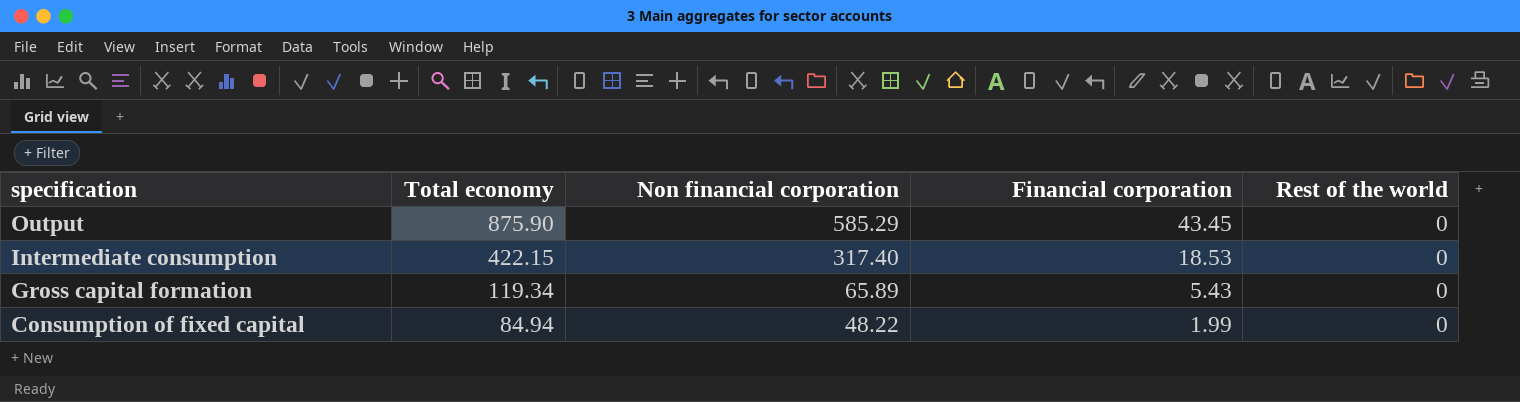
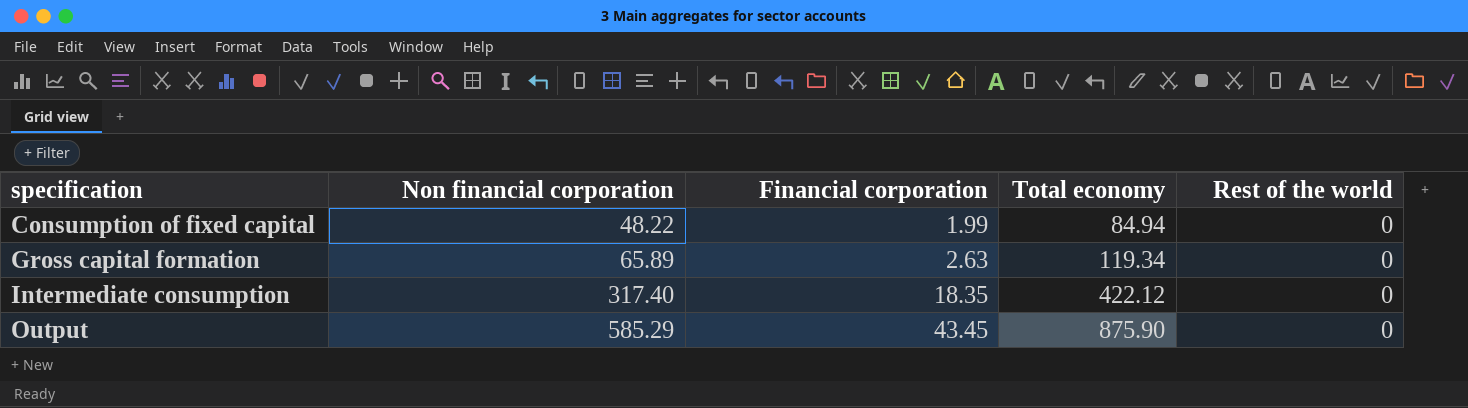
row order: specification descending -> specification ascending
column Total economy | position: 2 -> 4
Gross capital formation | Financial corporation: 5.43 -> 2.63
Intermediate consumption | Financial corporation: 18.53 -> 18.35
Intermediate consumption | Total economy: 422.15 -> 422.12

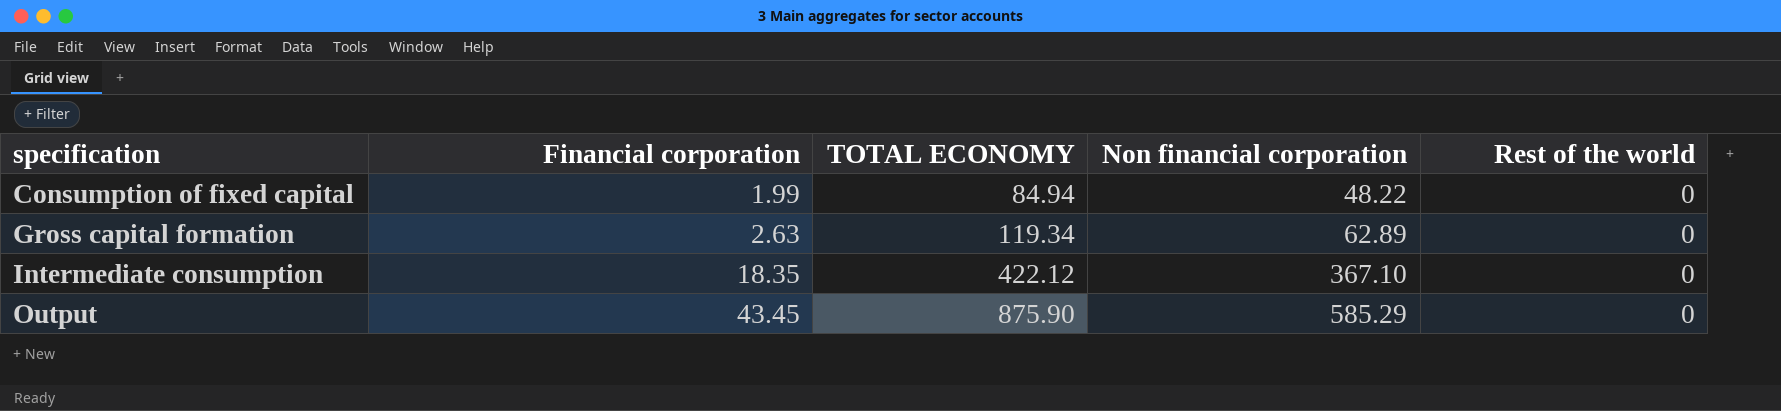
column name: Total economy -> TOTAL ECONOMY
column Non financial corporation | position: 2 -> 4
Gross capital formation | Non financial corporation: 65.89 -> 62.89
Intermediate consumption | Non financial corporation: 317.40 -> 367.10

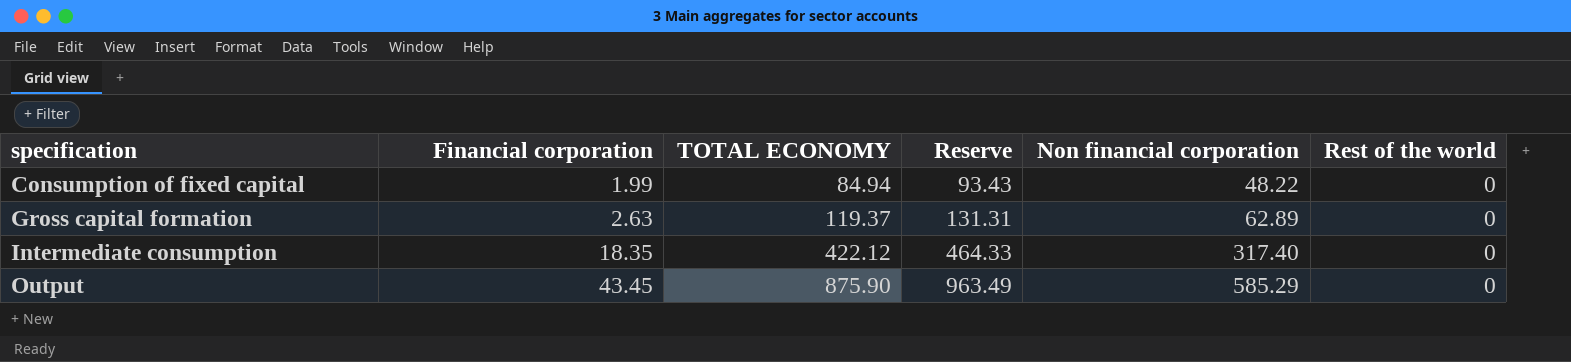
column Reserve | formula: none -> [TOTAL ECONOMY] * 1.1
Gross capital formation | TOTAL ECONOMY: 119.34 -> 119.37
Intermediate consumption | Non financial corporation: 367.10 -> 317.40

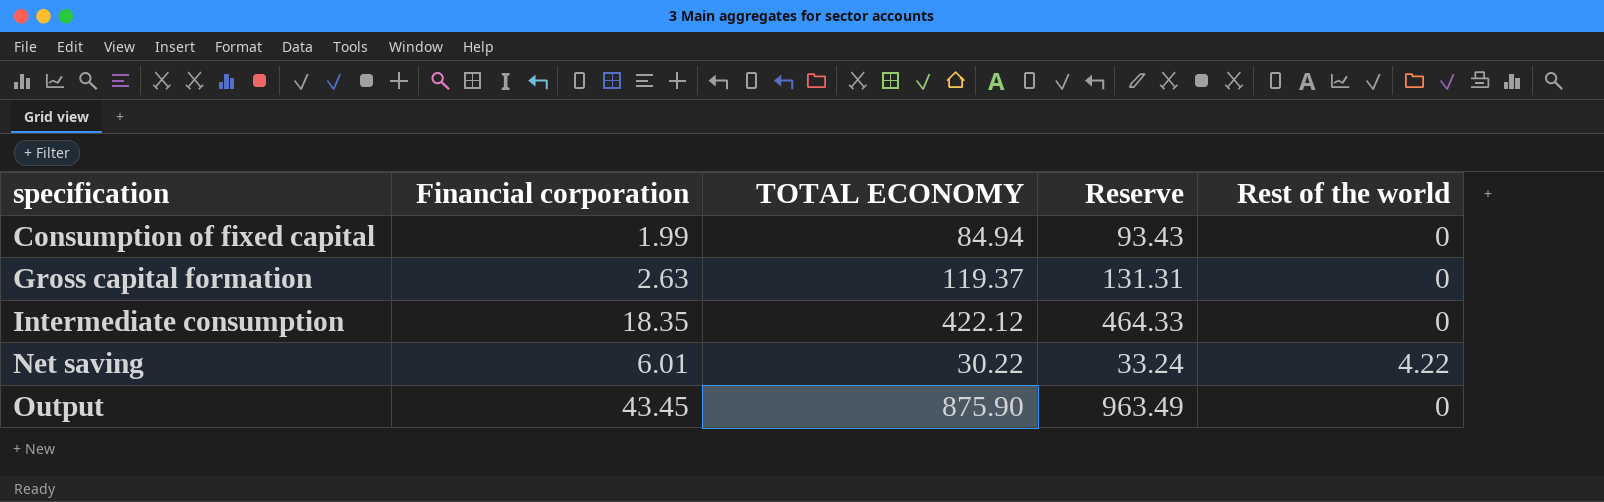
column Non financial corporation | position: 5 -> none
row Net saving: none -> 6.01 | 30.22 | 33.24 | 4.22

